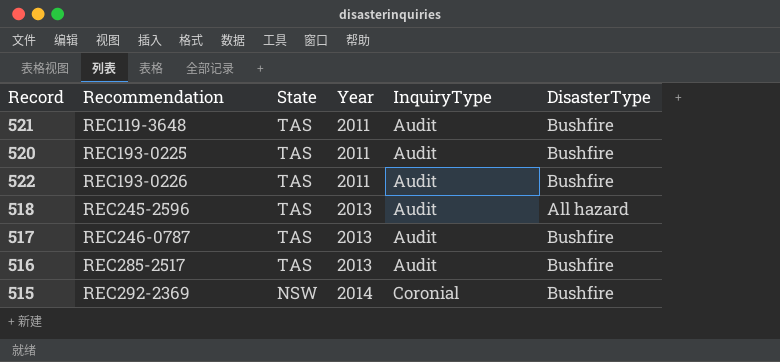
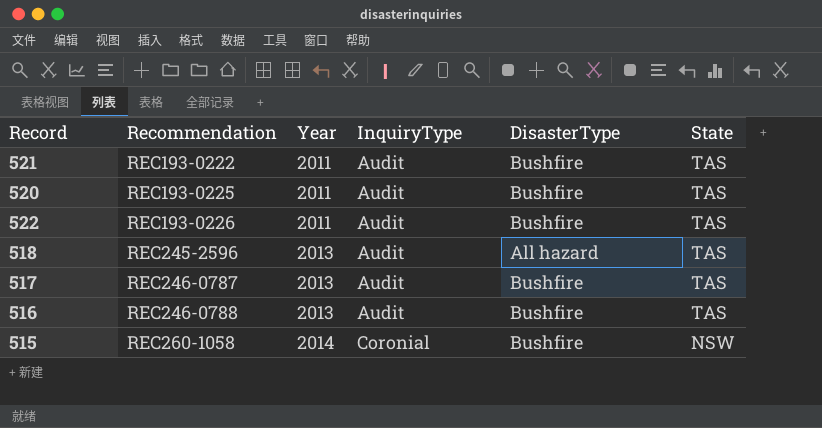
column State | position: 3 -> 6
521 | Recommendation: REC119-3648 -> REC193-0222
516 | Recommendation: REC285-2517 -> REC246-0788
515 | Recommendation: REC292-2369 -> REC260-1058

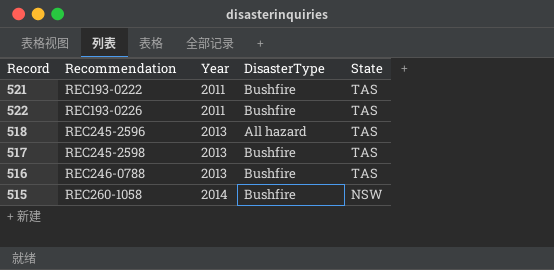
column InquiryType | position: 4 -> none
row 520: REC193-0225 | 2011 | Audit | Bushfire | TAS -> none
517 | Recommendation: REC246-0787 -> REC245-2598

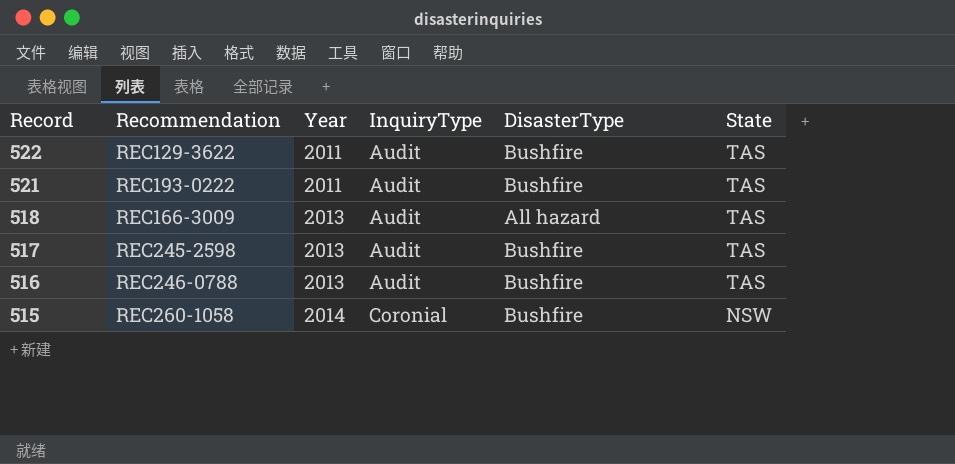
row order: Recommendation ascending -> Record descending
column InquiryType | position: none -> 4
522 | Recommendation: REC193-0226 -> REC129-3622
518 | Recommendation: REC245-2596 -> REC166-3009

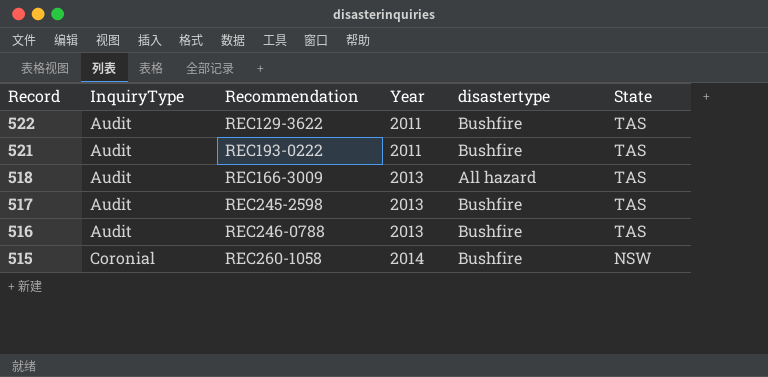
column InquiryType | position: 4 -> 2
column name: DisasterType -> disastertype

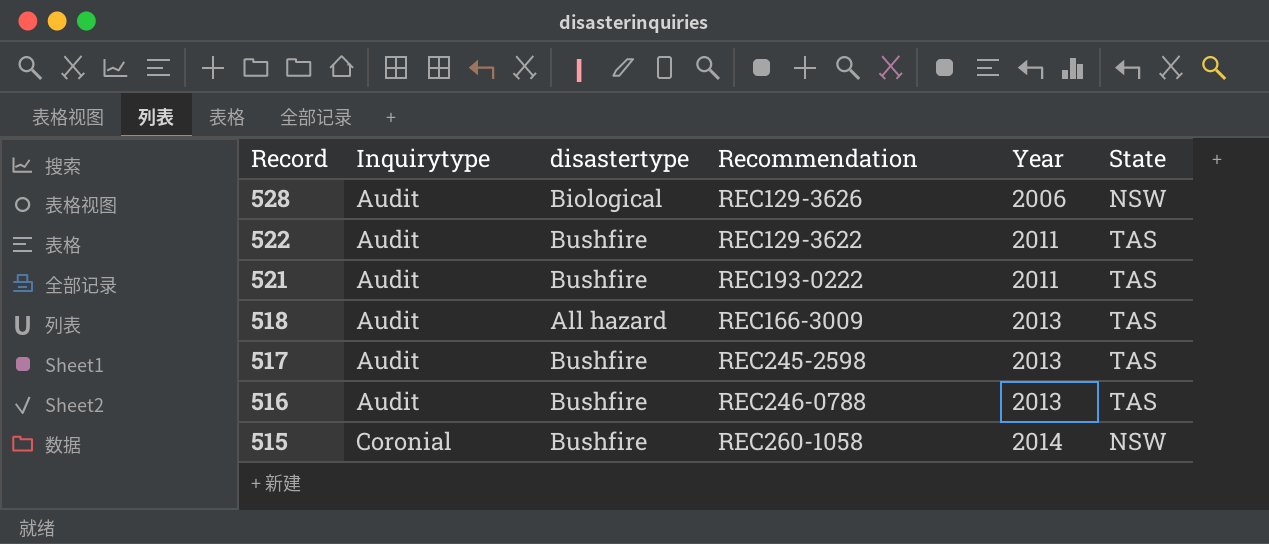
column name: InquiryType -> Inquirytype
column disastertype | position: 5 -> 3
row 528: none -> Audit | Biological | REC129-3626 | 2006 | NSW

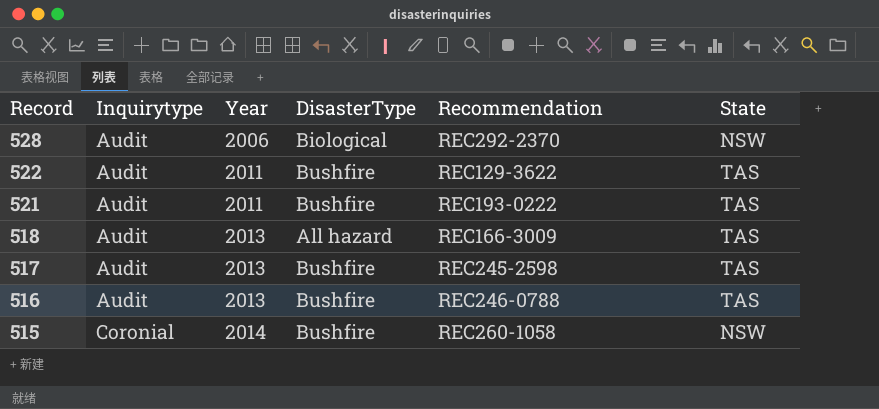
column Year | position: 5 -> 3
column name: disastertype -> DisasterType
528 | Recommendation: REC129-3626 -> REC292-2370

